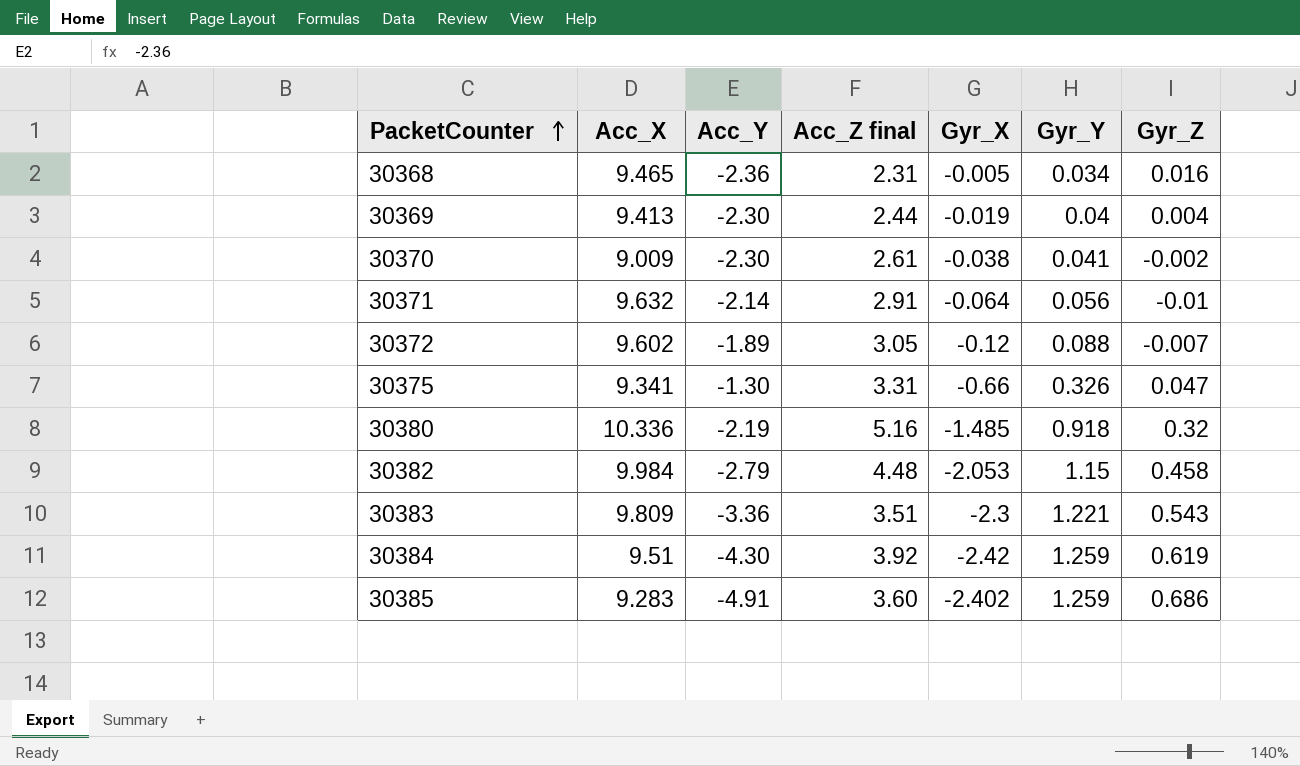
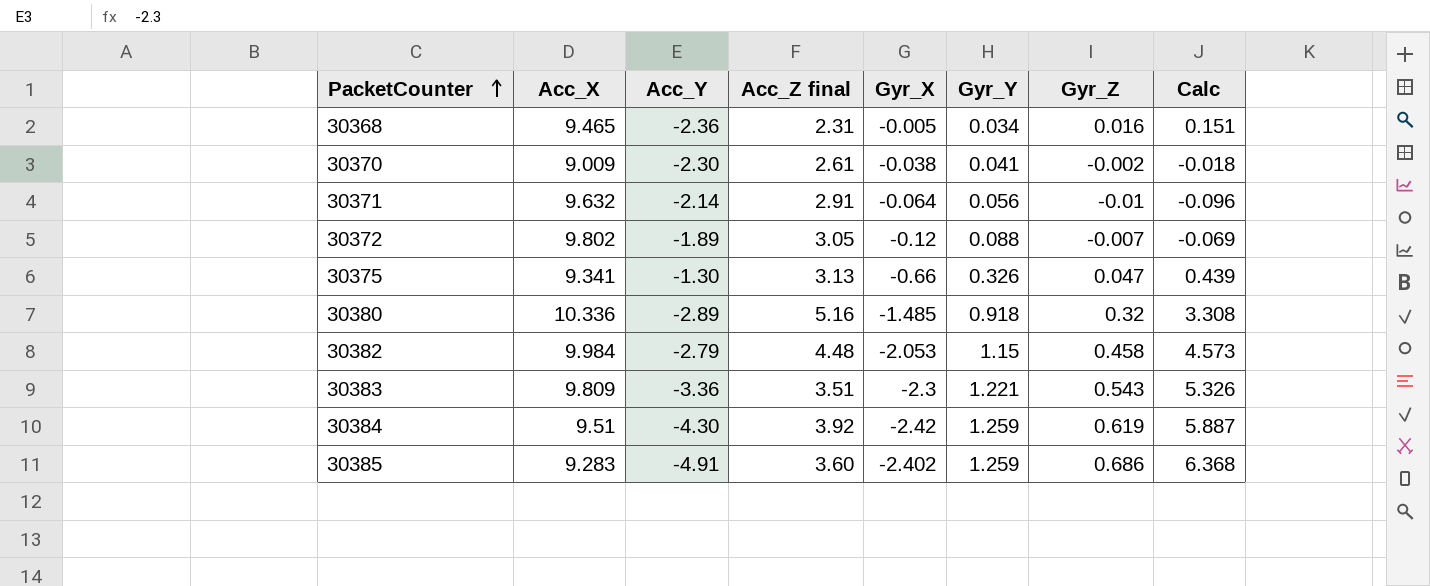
column Calc | formula: none -> [Acc_X] * [Gyr_Z]
row 30369: 9.413 | -2.30 | 2.44 | -0.019 | 0.04 | 0.004 -> none
30372 | Acc_X: 9.602 -> 9.802
30375 | Acc_Z final: 3.31 -> 3.13
30380 | Acc_Y: -2.19 -> -2.89

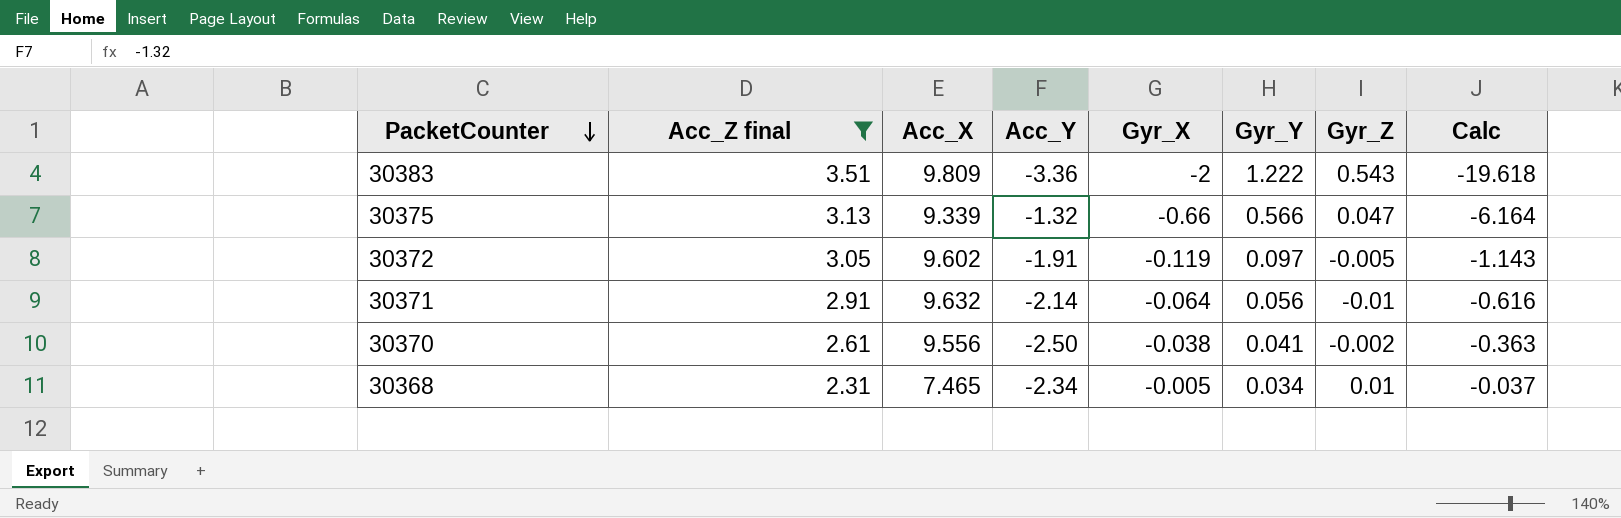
filter: none -> Acc_Z final <= 3.51
row order: PacketCounter ascending -> PacketCounter descending
column Acc_Z final | position: 4 -> 2
column Calc | formula: [Acc_X] * [Gyr_Z] -> [Acc_X] * [Gyr_X]
30383 | Gyr_X: -2.3 -> -2
30383 | Gyr_Y: 1.221 -> 1.222
30375 | Acc_X: 9.341 -> 9.339
30375 | Acc_Y: -1.30 -> -1.32
30375 | Gyr_Y: 0.326 -> 0.566
30372 | Acc_X: 9.802 -> 9.602
30372 | Acc_Y: -1.89 -> -1.91
30372 | Gyr_X: -0.12 -> -0.119
30372 | Gyr_Y: 0.088 -> 0.097
30372 | Gyr_Z: -0.007 -> -0.005
30370 | Acc_X: 9.009 -> 9.556
30370 | Acc_Y: -2.30 -> -2.50
30368 | Acc_X: 9.465 -> 7.465
30368 | Acc_Y: -2.36 -> -2.34
30368 | Gyr_Z: 0.016 -> 0.01

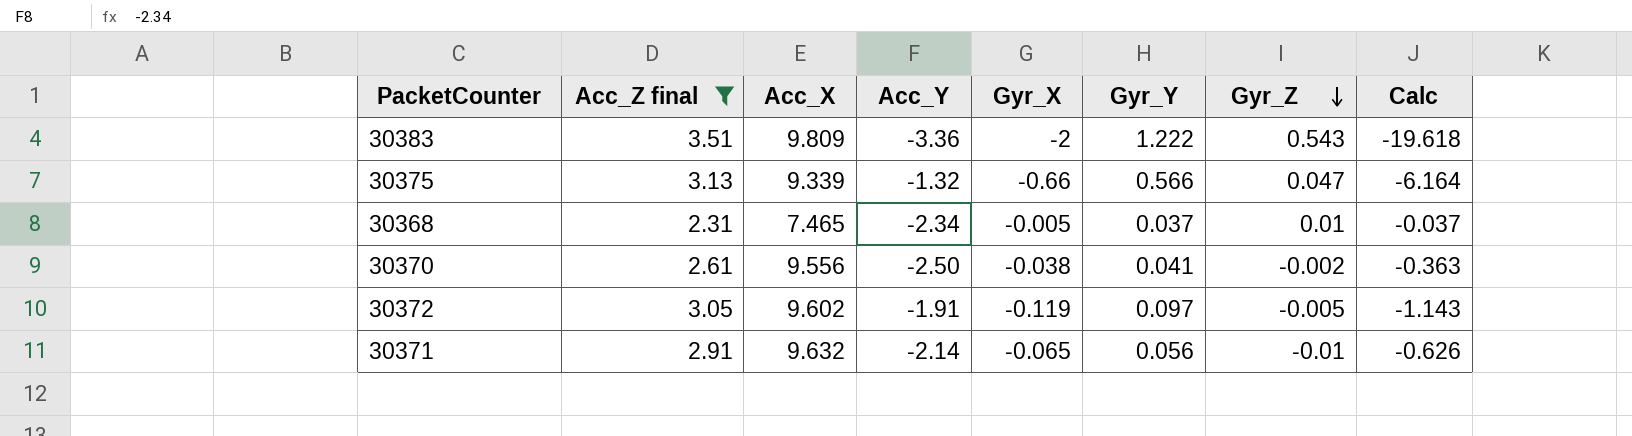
row order: PacketCounter descending -> Gyr_Z descending
30368 | Gyr_Y: 0.034 -> 0.037
30371 | Gyr_X: -0.064 -> -0.065
30371 | Calc: -0.616 -> -0.626

